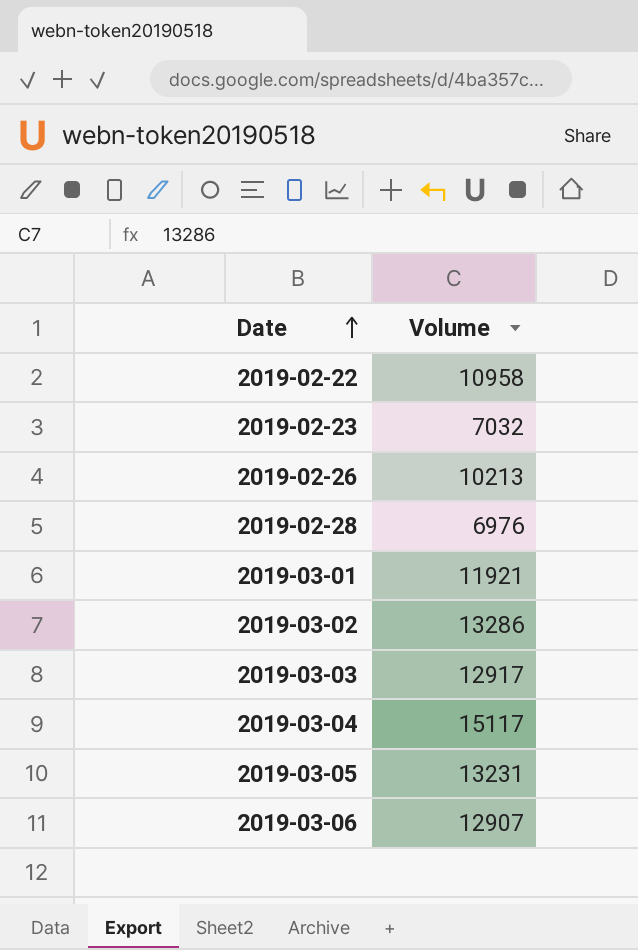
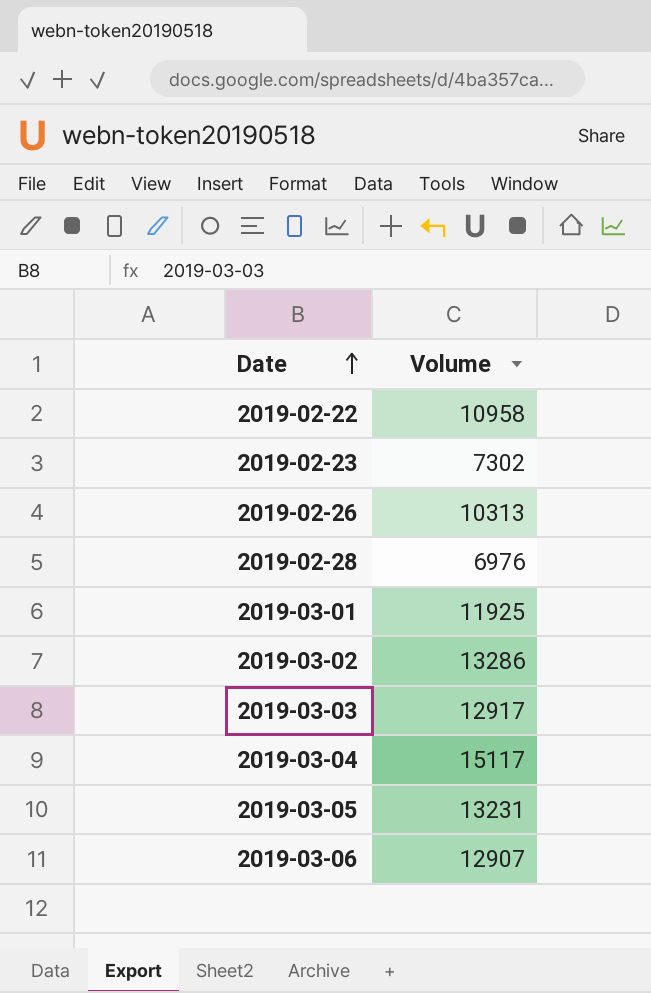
2019-02-23 | Volume: 7032 -> 7302
2019-02-26 | Volume: 10213 -> 10313
2019-03-01 | Volume: 11921 -> 11925

